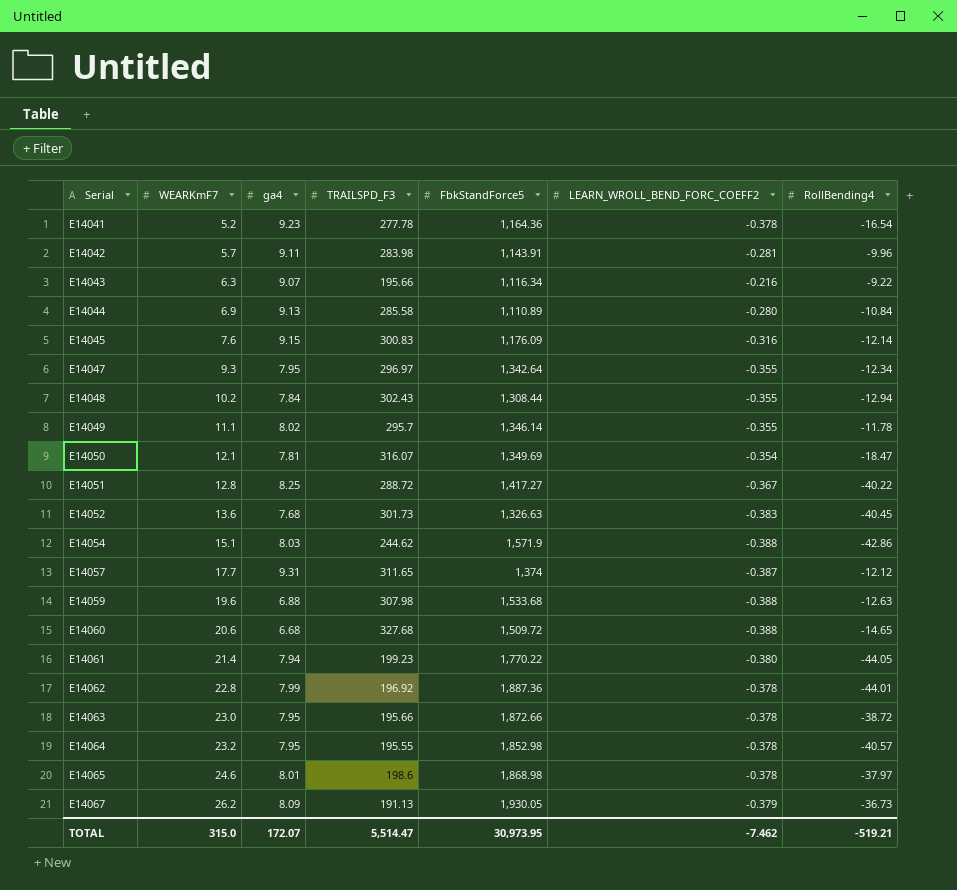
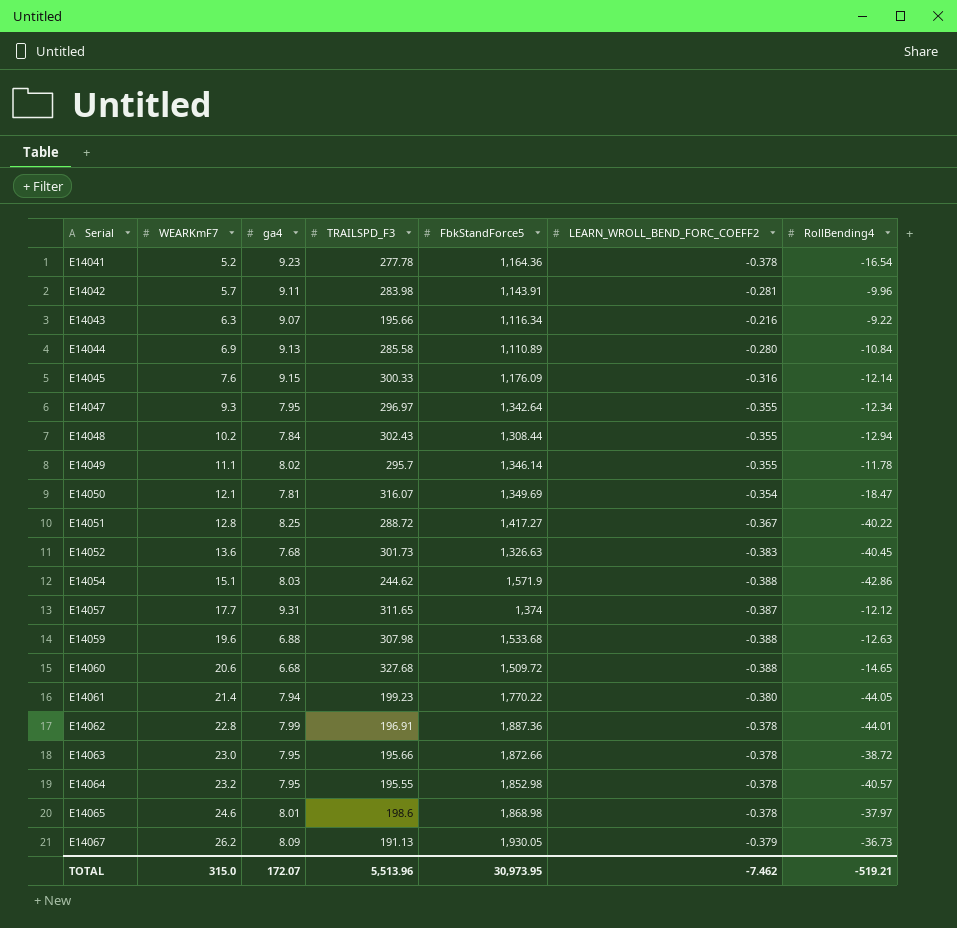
E14045 | TRAILSPD_F3: 300.83 -> 300.33
E14062 | TRAILSPD_F3: 196.92 -> 196.91
TOTAL | TRAILSPD_F3: 5,514.47 -> 5,513.96

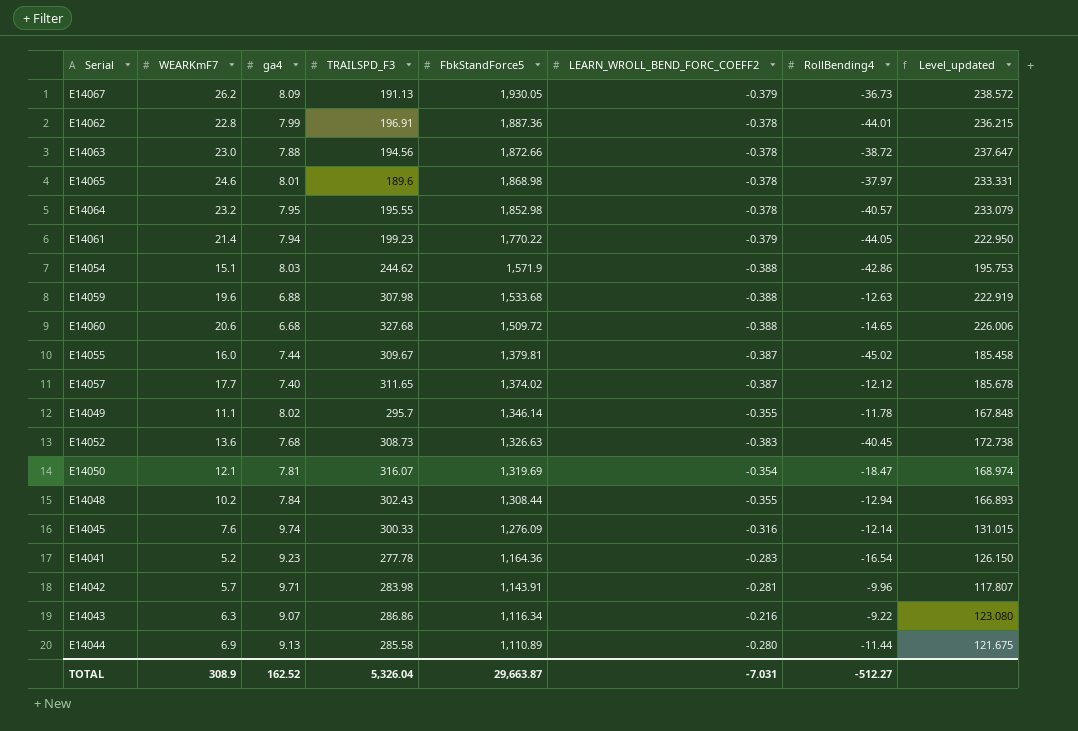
row order: Serial ascending -> FbkStandForce5 descending
column Level_updated | formula: none -> [FbkStandForce5] / [ga4]
row E14047: 9.3 | 7.95 | 296.97 | 1,342.64 | -0.355 | -12.34 -> none
row E14051: 12.8 | 8.25 | 288.72 | 1,417.27 | -0.367 | -40.22 -> none
E14063 | ga4: 7.95 -> 7.88
E14063 | TRAILSPD_F3: 195.66 -> 194.56
E14065 | TRAILSPD_F3: 198.6 -> 189.6
E14061 | LEARN_WROLL_BEND_FORC_COEFF2: -0.380 -> -0.379
row E14055: none -> 16.0 | 7.44 | 309.67 | 1,379.81 | -0.387 | -45.02 | 185.458
E14057 | ga4: 9.31 -> 7.40
E14057 | FbkStandForce5: 1,374 -> 1,374.02
E14052 | TRAILSPD_F3: 301.73 -> 308.73
E14050 | FbkStandForce5: 1,349.69 -> 1,319.69
E14045 | ga4: 9.15 -> 9.74
E14045 | FbkStandForce5: 1,176.09 -> 1,276.09
E14041 | LEARN_WROLL_BEND_FORC_COEFF2: -0.378 -> -0.283
E14042 | ga4: 9.11 -> 9.71
E14043 | TRAILSPD_F3: 195.66 -> 286.86
E14044 | RollBending4: -10.84 -> -11.44
TOTAL | WEARKmF7: 315.0 -> 308.9
TOTAL | ga4: 172.07 -> 162.52
TOTAL | TRAILSPD_F3: 5,513.96 -> 5,326.04
TOTAL | FbkStandForce5: 30,973.95 -> 29,663.87
TOTAL | LEARN_WROLL_BEND_FORC_COEFF2: -7.462 -> -7.031
TOTAL | RollBending4: -519.21 -> -512.27

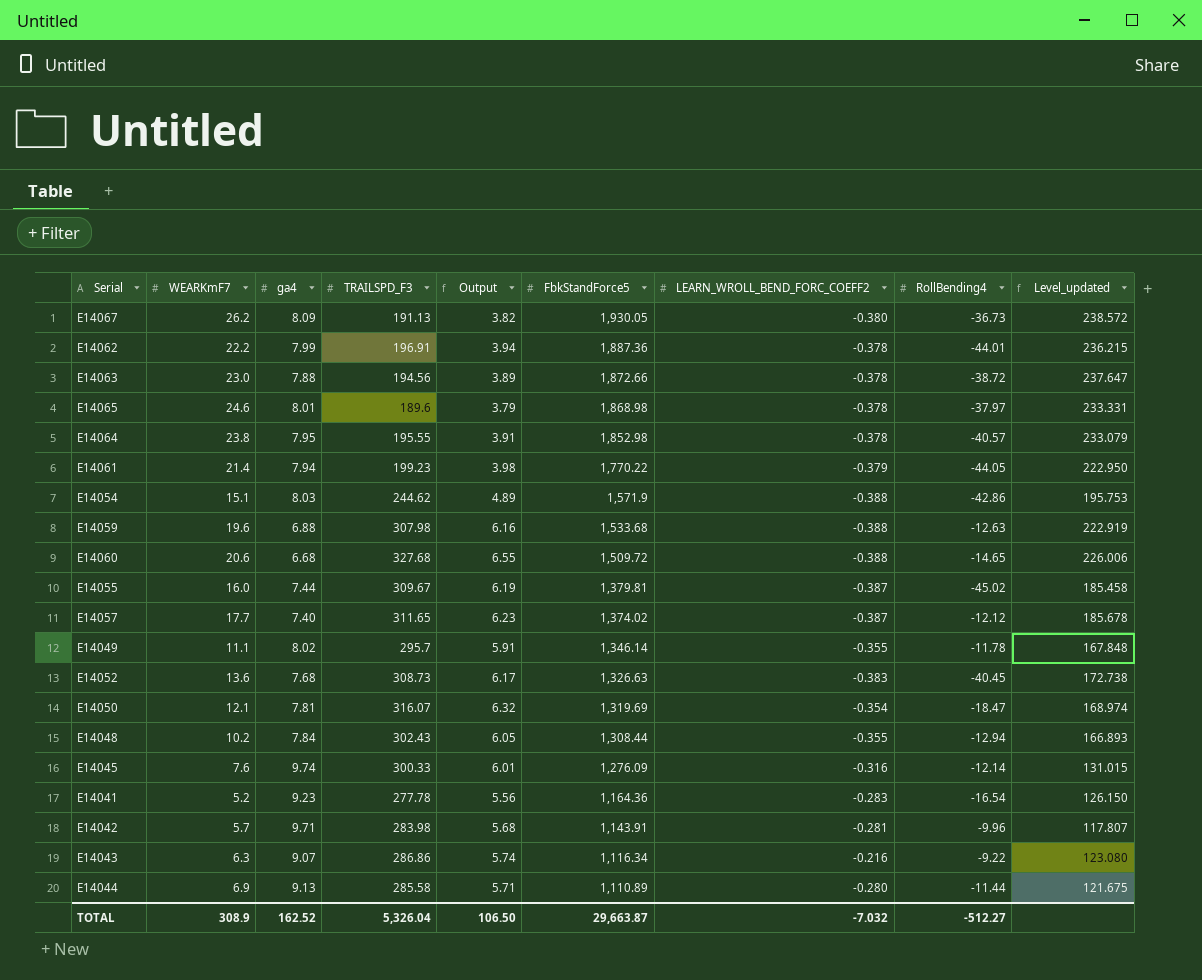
column Output | formula: none -> [TRAILSPD_F3] * 0.02
E14067 | LEARN_WROLL_BEND_FORC_COEFF2: -0.379 -> -0.380
E14062 | WEARKmF7: 22.8 -> 22.2
E14064 | WEARKmF7: 23.2 -> 23.8
TOTAL | LEARN_WROLL_BEND_FORC_COEFF2: -7.031 -> -7.032

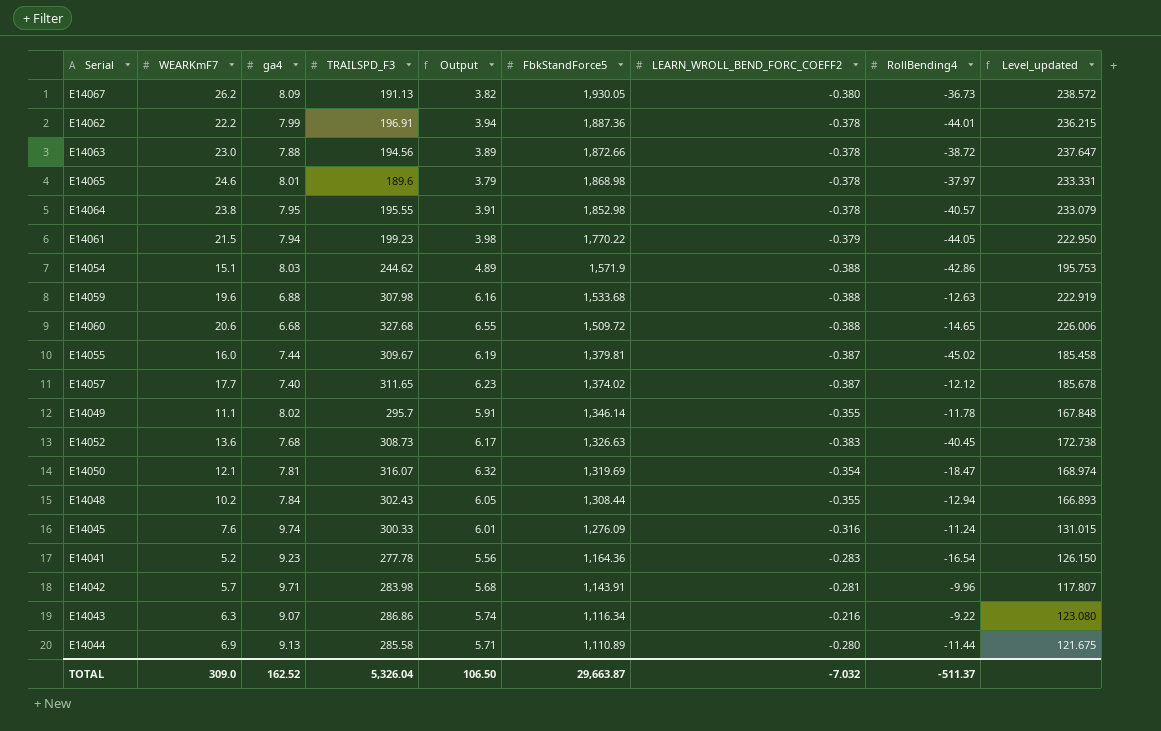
E14061 | WEARKmF7: 21.4 -> 21.5
E14045 | RollBending4: -12.14 -> -11.24
TOTAL | WEARKmF7: 308.9 -> 309.0
TOTAL | RollBending4: -512.27 -> -511.37

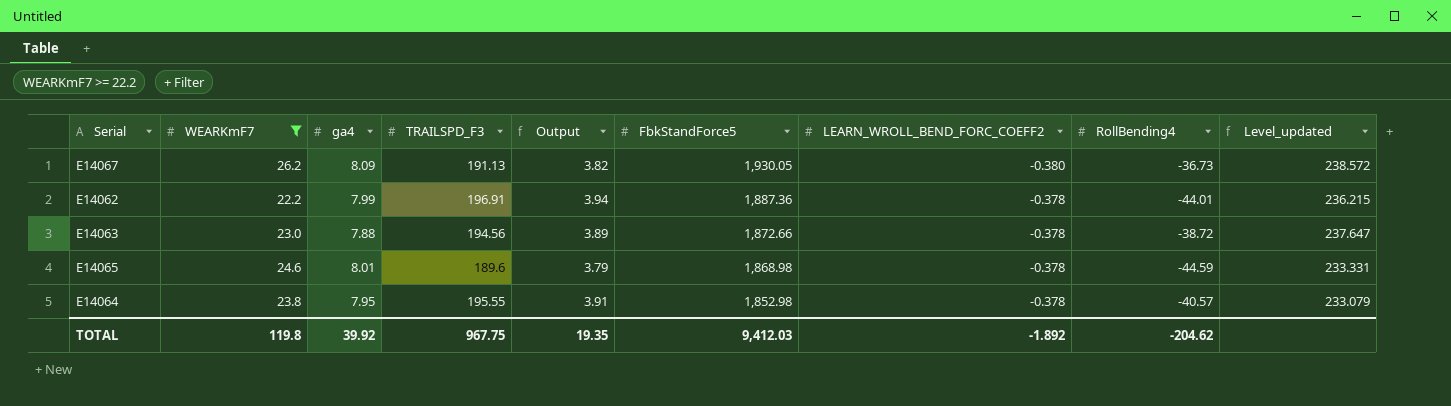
filter: none -> WEARKmF7 >= 22.2
E14065 | RollBending4: -37.97 -> -44.59
TOTAL | WEARKmF7: 309.0 -> 119.8
TOTAL | ga4: 162.52 -> 39.92
TOTAL | TRAILSPD_F3: 5,326.04 -> 967.75
TOTAL | Output: 106.50 -> 19.35
TOTAL | FbkStandForce5: 29,663.87 -> 9,412.03
TOTAL | LEARN_WROLL_BEND_FORC_COEFF2: -7.032 -> -1.892
TOTAL | RollBending4: -511.37 -> -204.62

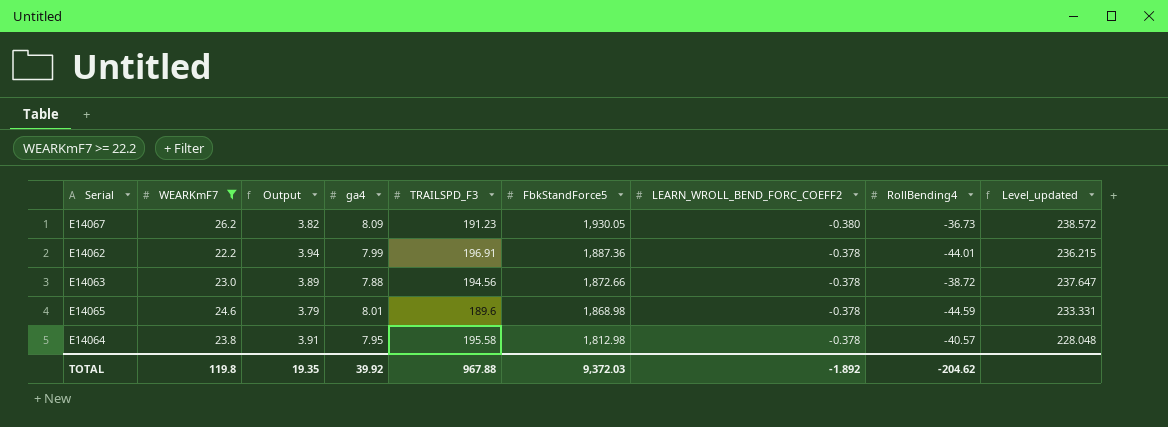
column Output | position: 5 -> 3
E14067 | TRAILSPD_F3: 191.13 -> 191.23
E14064 | TRAILSPD_F3: 195.55 -> 195.58
E14064 | FbkStandForce5: 1,852.98 -> 1,812.98
E14064 | Level_updated: 233.079 -> 228.048
TOTAL | TRAILSPD_F3: 967.75 -> 967.88
TOTAL | FbkStandForce5: 9,412.03 -> 9,372.03

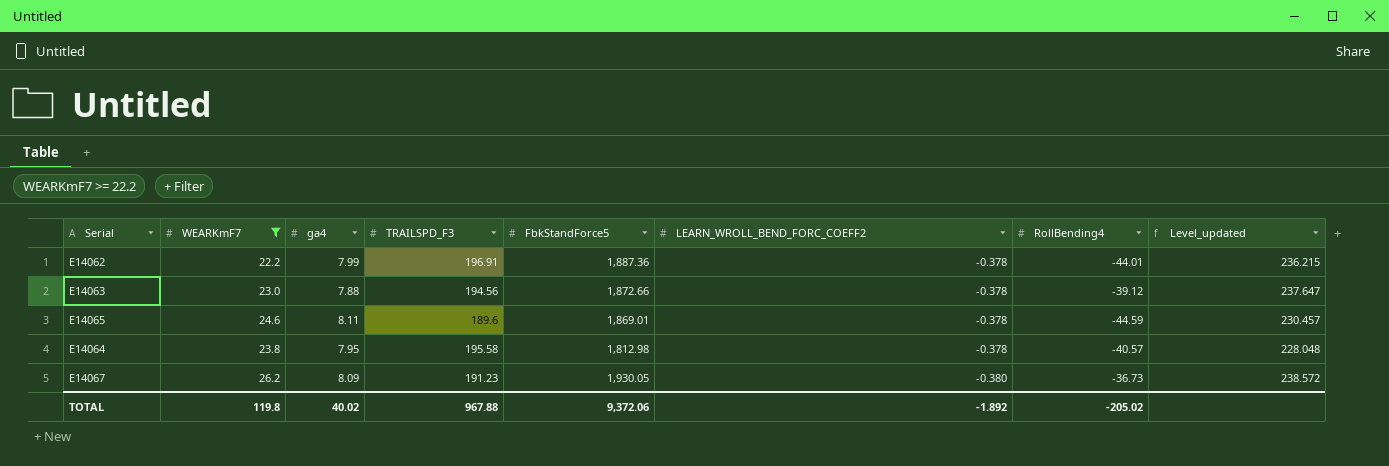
row order: FbkStandForce5 descending -> LEARN_WROLL_BEND_FORC_COEFF2 descending
column Output | formula: [TRAILSPD_F3] * 0.02 -> none
E14063 | RollBending4: -38.72 -> -39.12
E14065 | ga4: 8.01 -> 8.11
E14065 | FbkStandForce5: 1,868.98 -> 1,869.01
E14065 | Level_updated: 233.331 -> 230.457
TOTAL | ga4: 39.92 -> 40.02
TOTAL | FbkStandForce5: 9,372.03 -> 9,372.06
TOTAL | RollBending4: -204.62 -> -205.02

